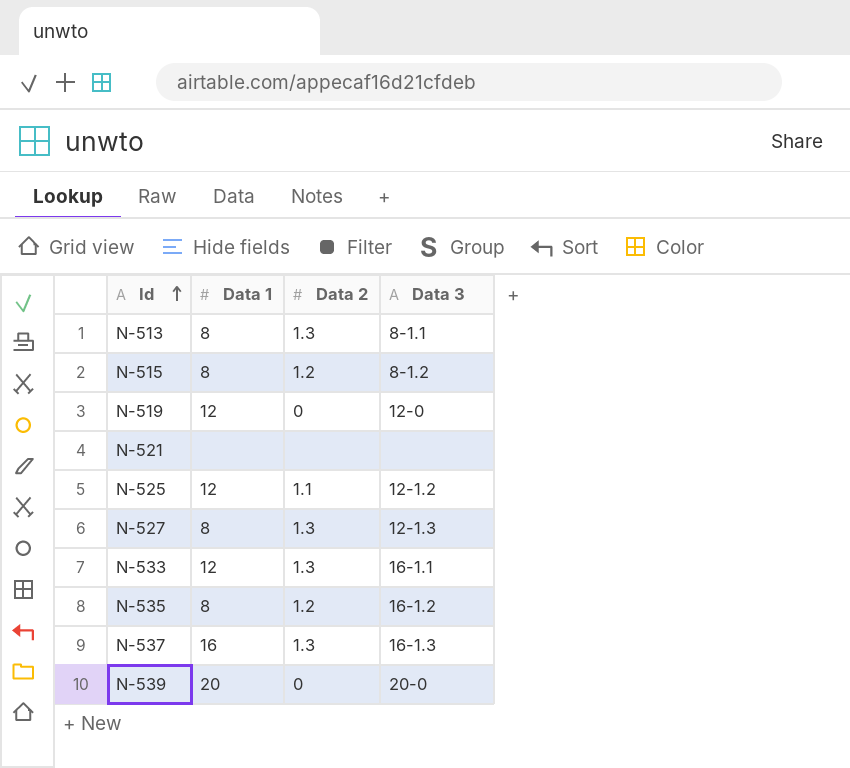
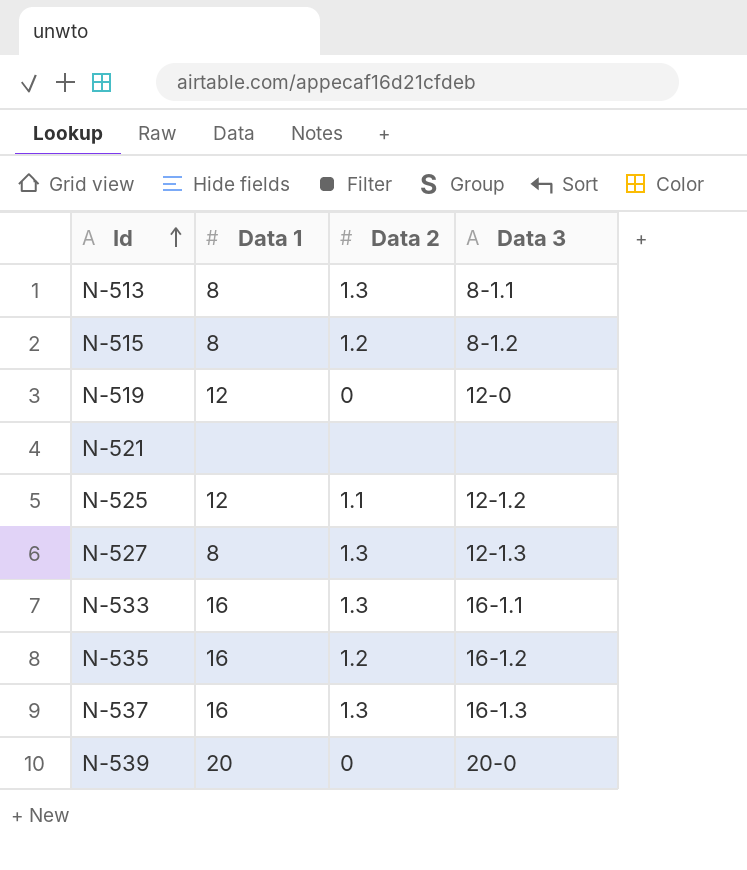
N-533 | Data 1: 12 -> 16
N-535 | Data 1: 8 -> 16

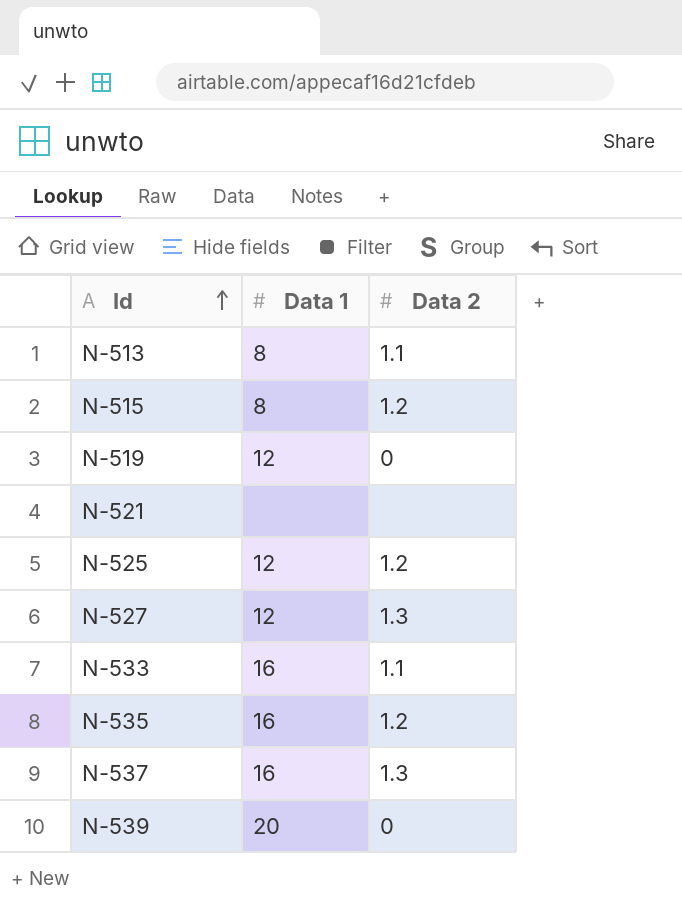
column Data 3 | position: 4 -> none
N-513 | Data 2: 1.3 -> 1.1
N-525 | Data 2: 1.1 -> 1.2
N-527 | Data 1: 8 -> 12
N-533 | Data 2: 1.3 -> 1.1

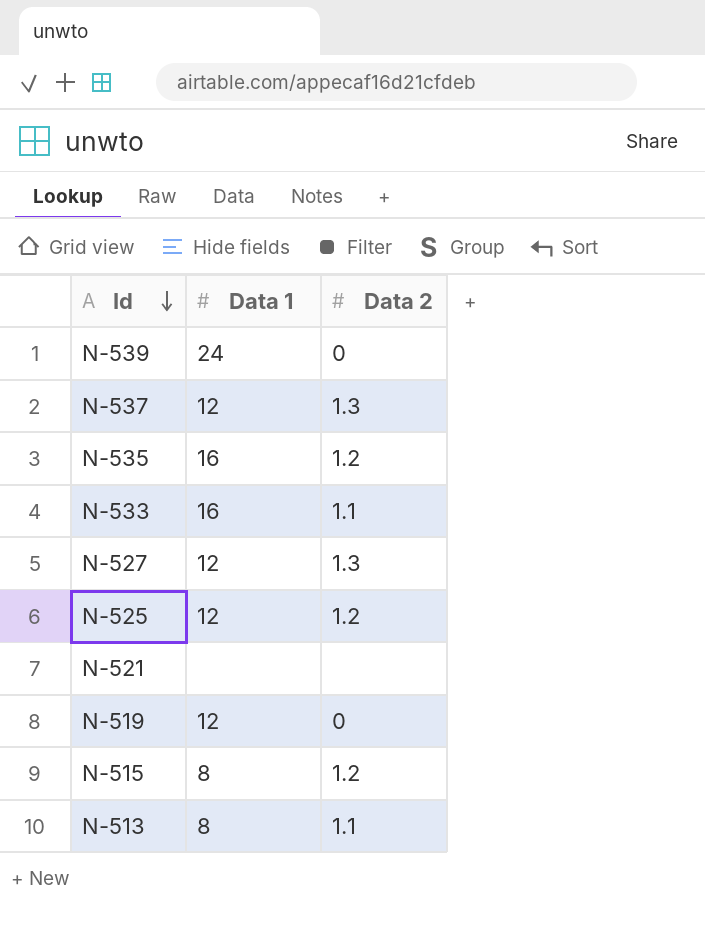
row order: Id ascending -> Id descending
N-539 | Data 1: 20 -> 24
N-537 | Data 1: 16 -> 12

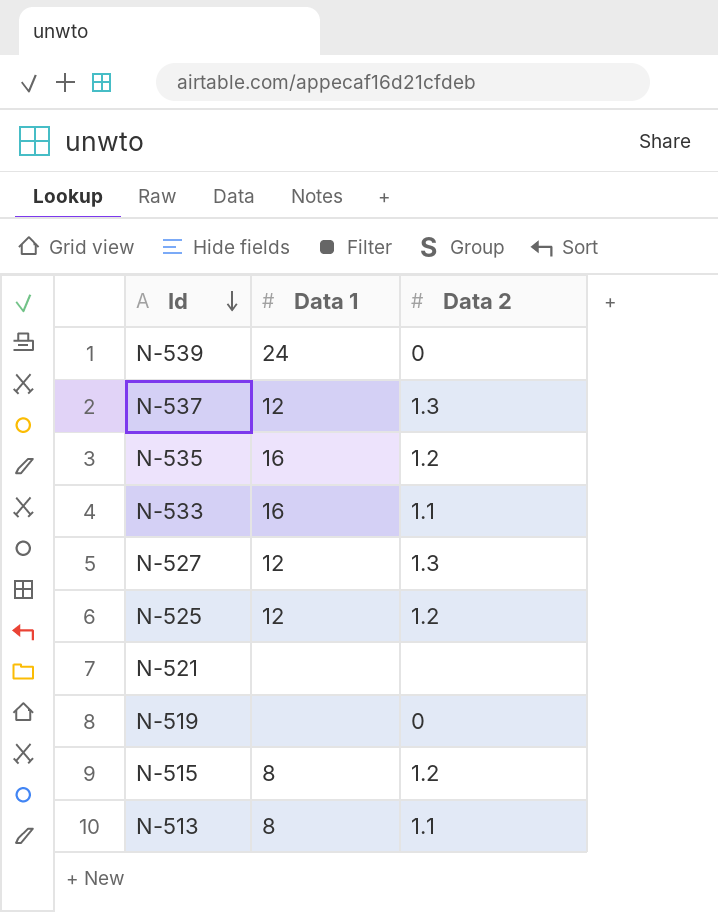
N-519 | Data 1: 12 -> none

